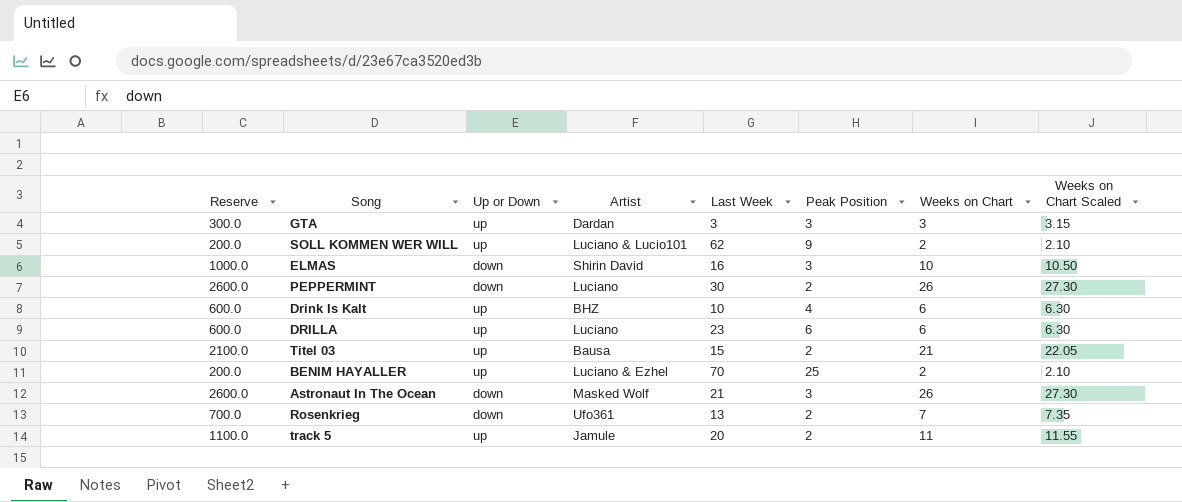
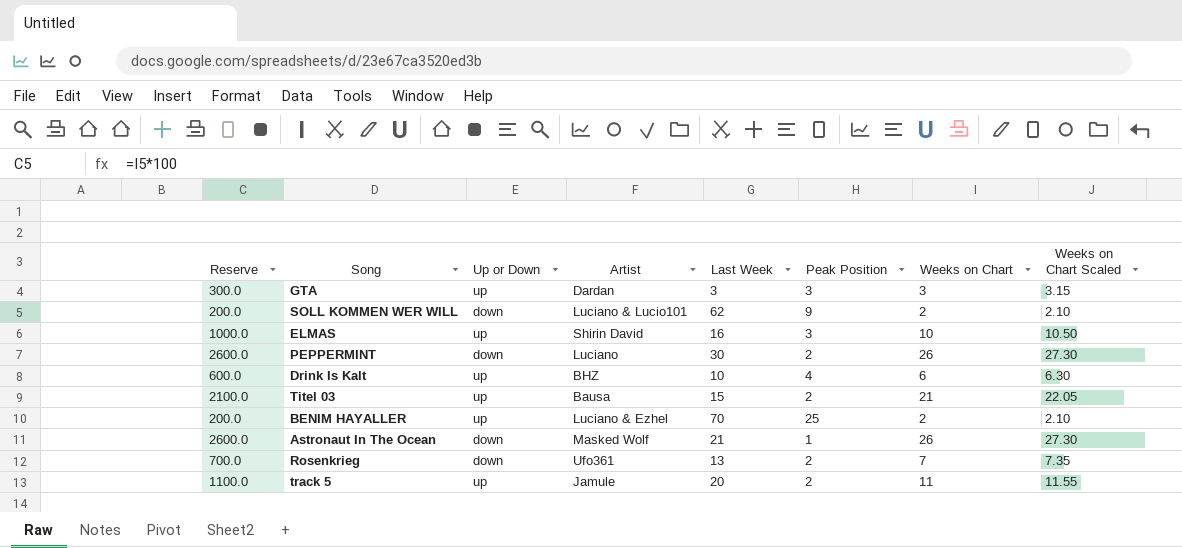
row DRILLA: 600.0 | up | Luciano | 23 | 6 | 6 | 6.30 -> none
SOLL KOMMEN WER WILL | Up or Down: up -> down
ELMAS | Up or Down: down -> up
Astronaut In The Ocean | Peak Position: 3 -> 1

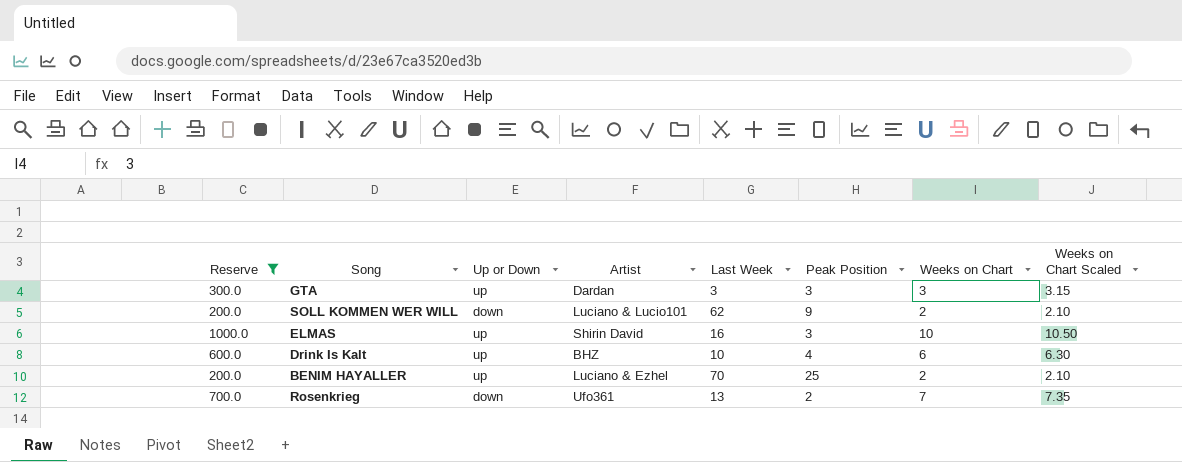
filter: none -> Reserve <= 1000.0

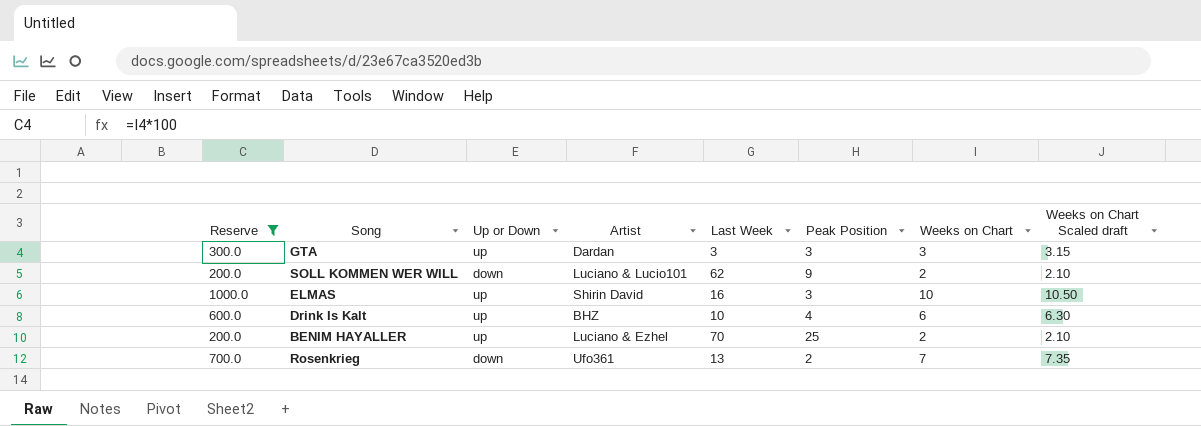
column name: Weeks on Chart Scaled -> Weeks on Chart Scaled draft

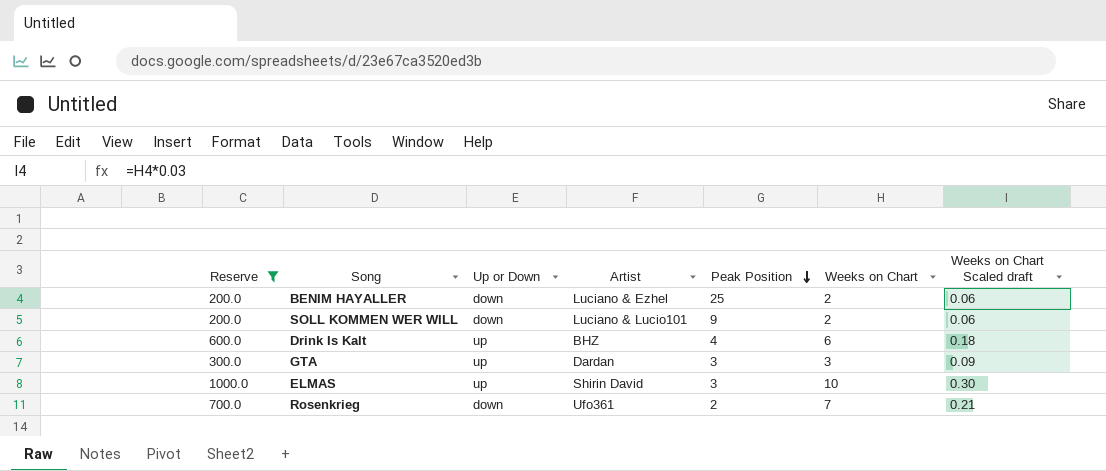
row order: none -> Peak Position descending
column Last Week | position: 5 -> none
column Weeks on Chart Scaled draft | formula: [Weeks on Chart] * 1.05 -> [Weeks on Chart] * 0.03
BENIM HAYALLER | Up or Down: up -> down

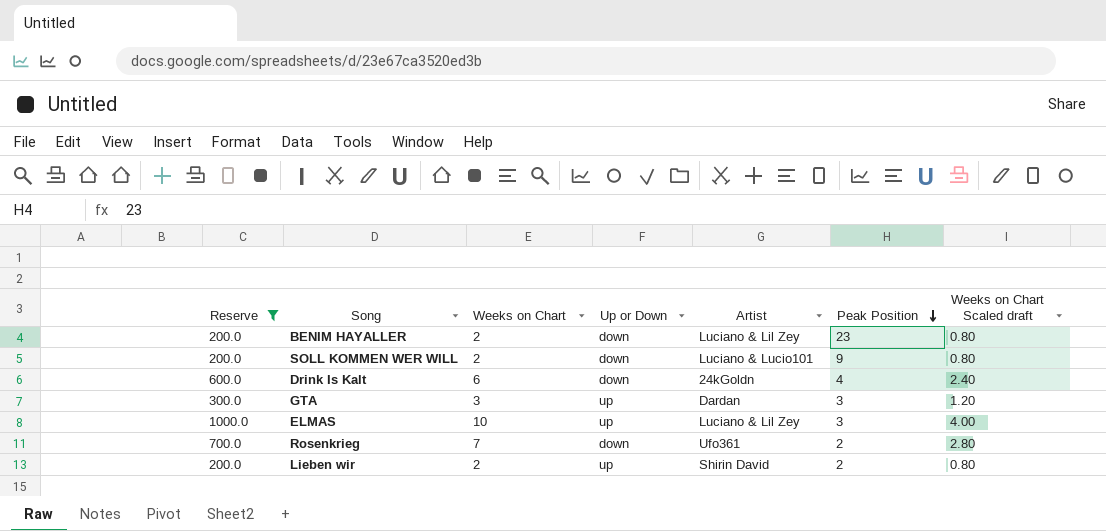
column Weeks on Chart | position: 6 -> 3
column Weeks on Chart Scaled draft | formula: [Weeks on Chart] * 0.03 -> [Weeks on Chart] * 0.4
BENIM HAYALLER | Artist: Luciano & Ezhel -> Luciano & Lil Zey
BENIM HAYALLER | Peak Position: 25 -> 23
Drink Is Kalt | Up or Down: up -> down
Drink Is Kalt | Artist: BHZ -> 24kGoldn
ELMAS | Artist: Shirin David -> Luciano & Lil Zey
row Lieben wir: none -> 200.0 | 2 | up | Shirin David | 2 | 0.80

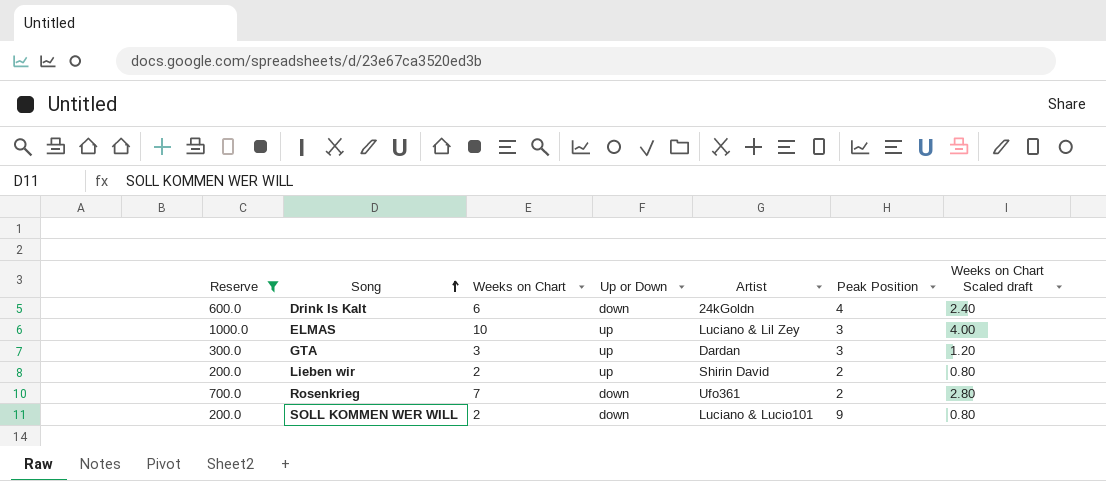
row order: Peak Position descending -> Song ascending
row BENIM HAYALLER: 200.0 | 2 | down | Luciano & Lil Zey | 23 | 0.80 -> none

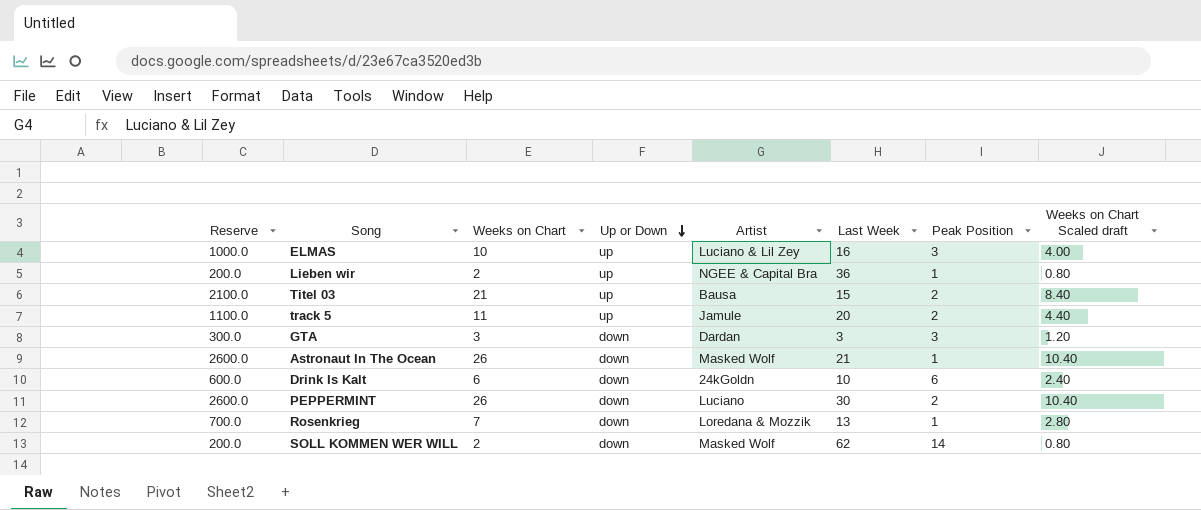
filter: Reserve <= 1000.0 -> none
row order: Song ascending -> Up or Down descending
column Last Week | position: none -> 6
Lieben wir | Artist: Shirin David -> NGEE & Capital Bra
Lieben wir | Peak Position: 2 -> 1
GTA | Up or Down: up -> down
Drink Is Kalt | Peak Position: 4 -> 6
Rosenkrieg | Artist: Ufo361 -> Loredana & Mozzik
Rosenkrieg | Peak Position: 2 -> 1
SOLL KOMMEN WER WILL | Artist: Luciano & Lucio101 -> Masked Wolf
SOLL KOMMEN WER WILL | Peak Position: 9 -> 14

